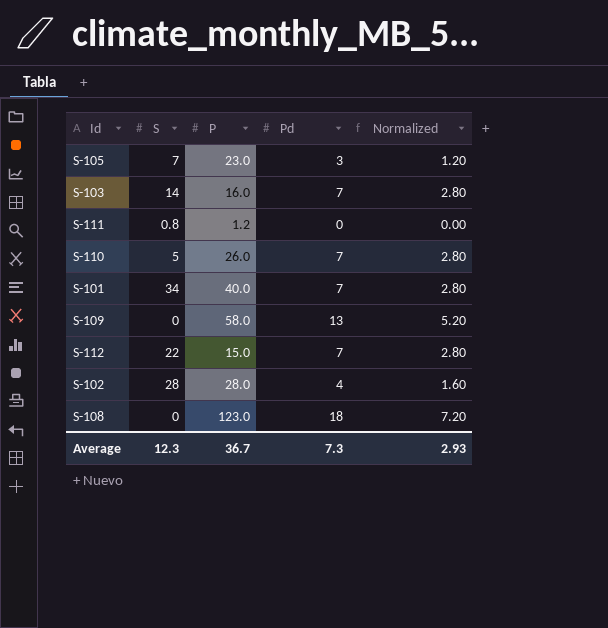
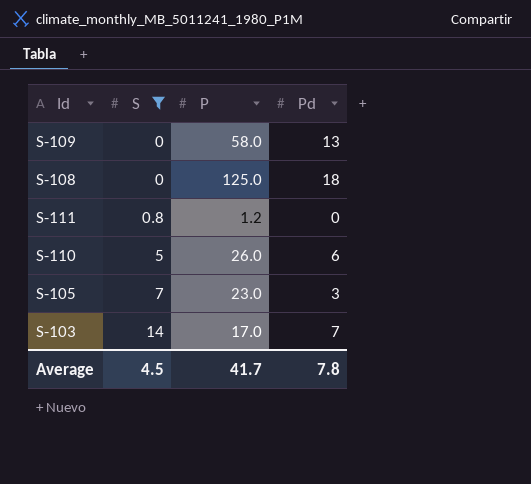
filter: none -> S <= 14
row order: none -> S ascending
column Normalized | formula: [Pd] * 0.4 -> none
S-108 | P: 123.0 -> 125.0
S-110 | Pd: 7 -> 6
S-103 | P: 16.0 -> 17.0
Average | S: 12.3 -> 4.5
Average | P: 36.7 -> 41.7
Average | Pd: 7.3 -> 7.8

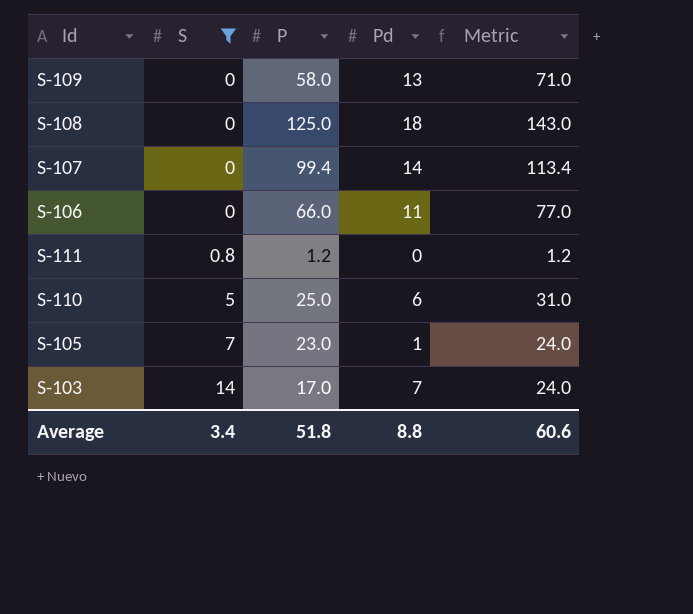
column Metric | formula: none -> [P] + [Pd]
row S-107: none -> 0 | 99.4 | 14 | 113.4
row S-106: none -> 0 | 66.0 | 11 | 77.0
S-110 | P: 26.0 -> 25.0
S-105 | Pd: 3 -> 1
Average | S: 4.5 -> 3.4
Average | P: 41.7 -> 51.8
Average | Pd: 7.8 -> 8.8

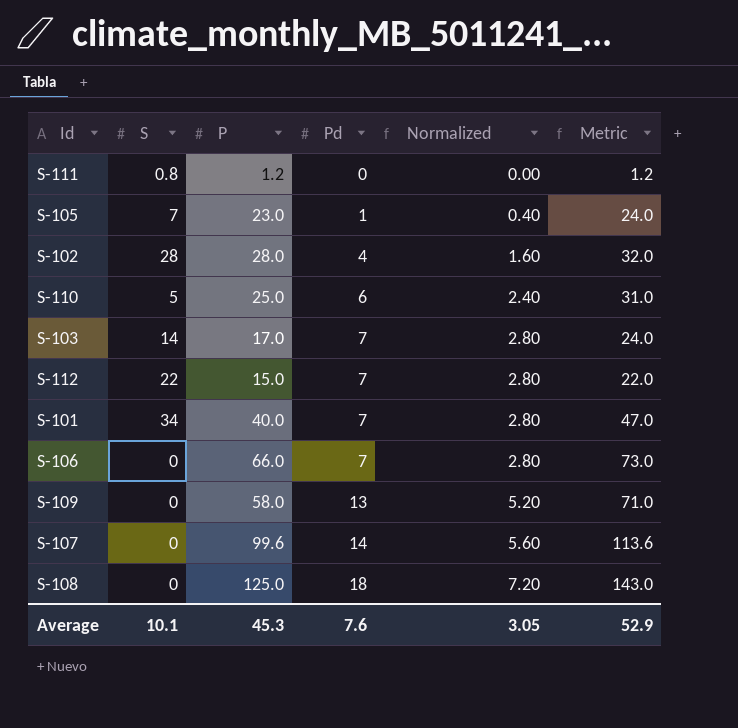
filter: S <= 14 -> none
row order: S ascending -> Pd ascending
column Normalized | formula: none -> [Pd] * 0.4
S-106 | Pd: 11 -> 7
S-106 | Metric: 77.0 -> 73.0
S-107 | P: 99.4 -> 99.6
S-107 | Metric: 113.4 -> 113.6
Average | S: 3.4 -> 10.1
Average | P: 51.8 -> 45.3
Average | Pd: 8.8 -> 7.6
Average | Metric: 60.6 -> 52.9

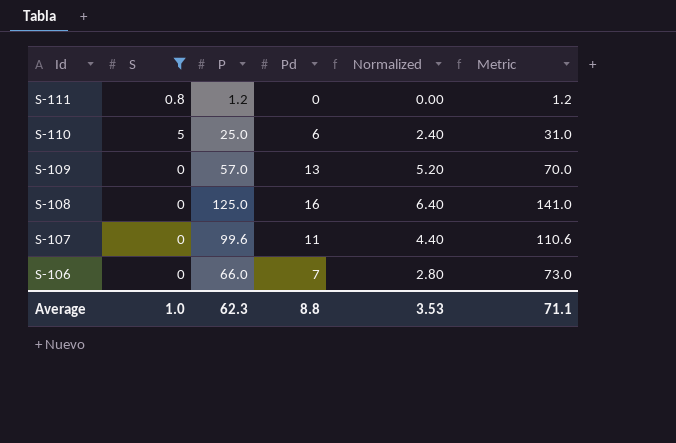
filter: none -> S <= 5
row order: Pd ascending -> Id descending
S-109 | P: 58.0 -> 57.0
S-109 | Metric: 71.0 -> 70.0
S-108 | Pd: 18 -> 16
S-108 | Normalized: 7.20 -> 6.40
S-108 | Metric: 143.0 -> 141.0
S-107 | Pd: 14 -> 11
S-107 | Normalized: 5.60 -> 4.40
S-107 | Metric: 113.6 -> 110.6
Average | S: 10.1 -> 1.0
Average | P: 45.3 -> 62.3
Average | Pd: 7.6 -> 8.8
Average | Normalized: 3.05 -> 3.53
Average | Metric: 52.9 -> 71.1

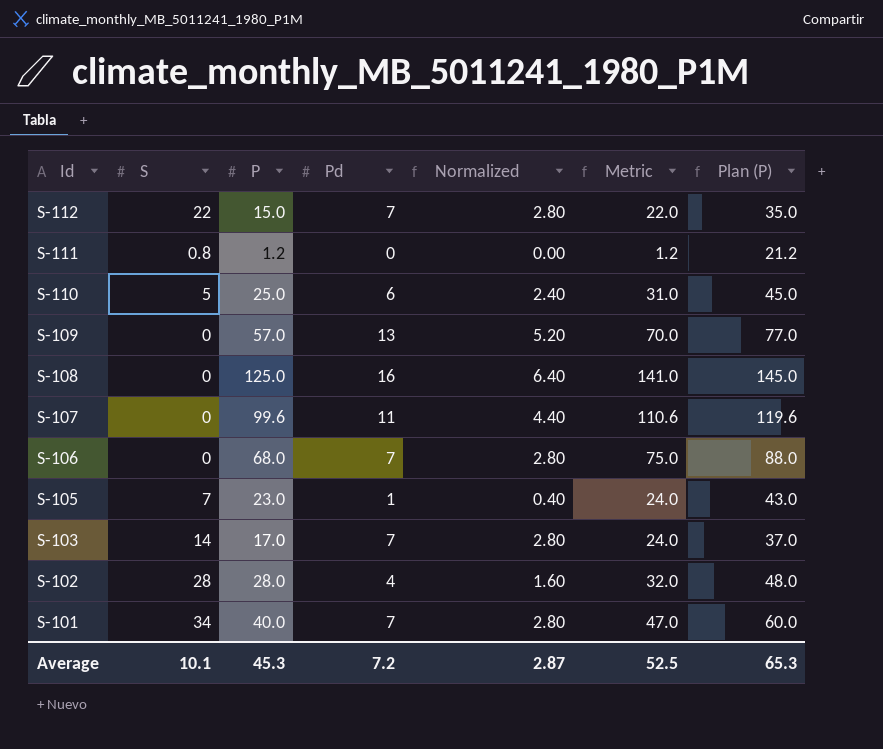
filter: S <= 5 -> none
column Plan (P) | formula: none -> [P] + 20
S-106 | P: 66.0 -> 68.0
S-106 | Metric: 73.0 -> 75.0
Average | S: 1.0 -> 10.1
Average | P: 62.3 -> 45.3
Average | Pd: 8.8 -> 7.2
Average | Normalized: 3.53 -> 2.87
Average | Metric: 71.1 -> 52.5

